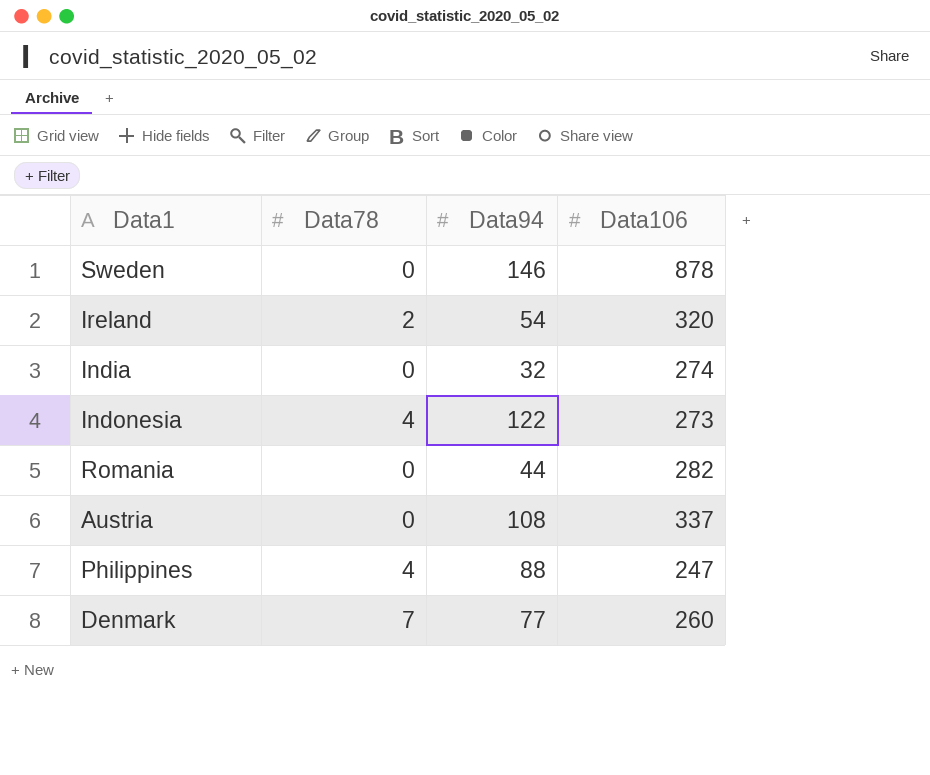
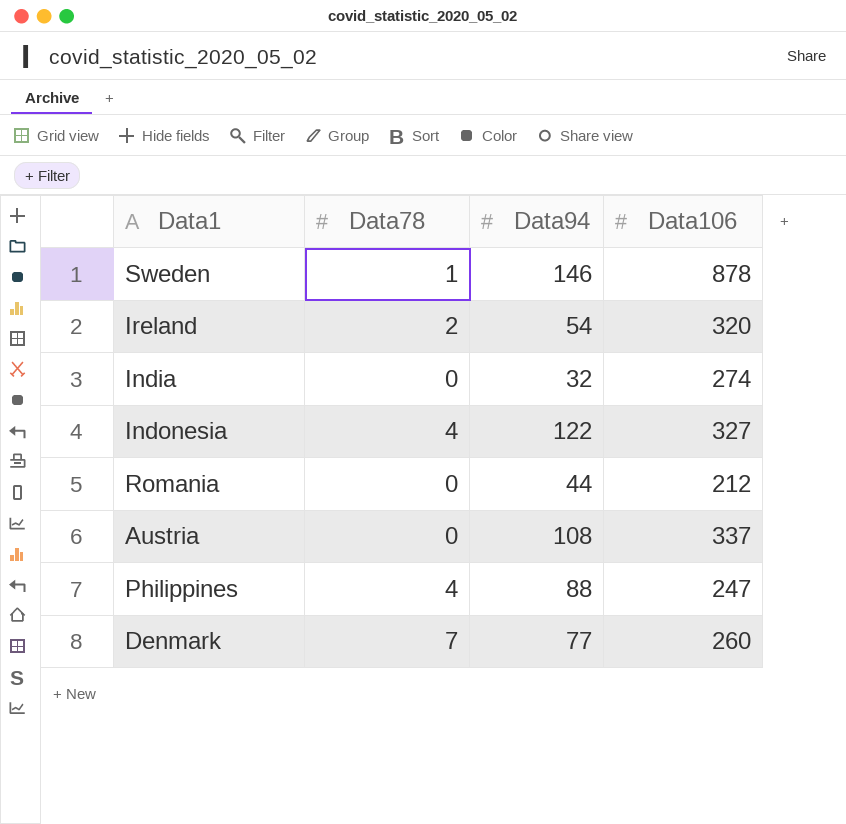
Sweden | Data78: 0 -> 1
Indonesia | Data106: 273 -> 327
Romania | Data106: 282 -> 212

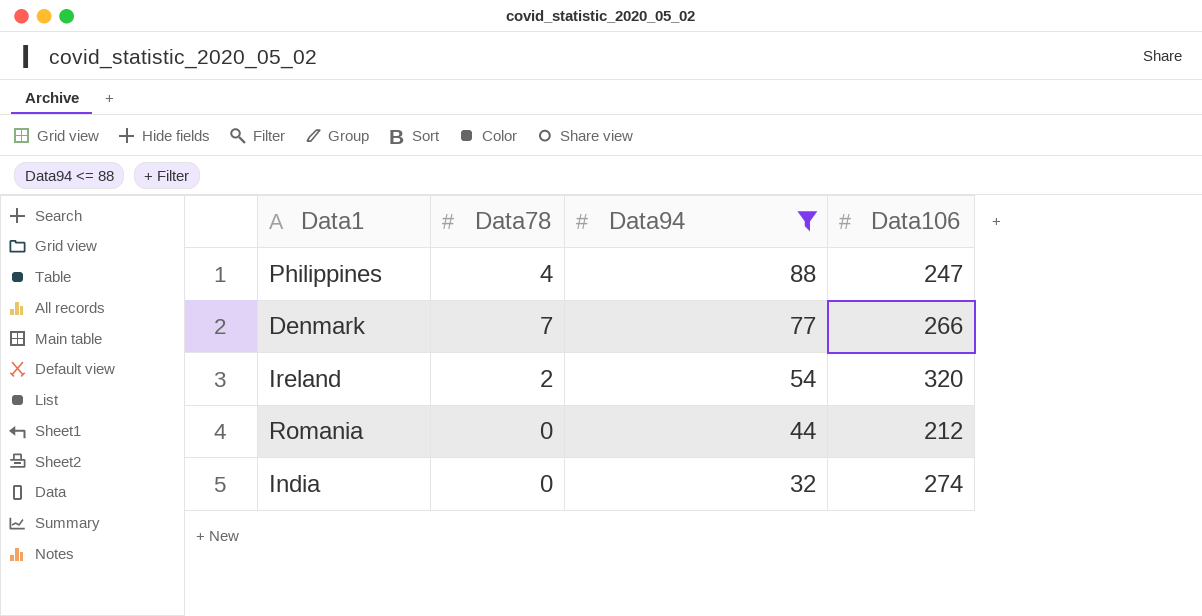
filter: none -> Data94 <= 88
row order: none -> Data94 descending
Denmark | Data106: 260 -> 266

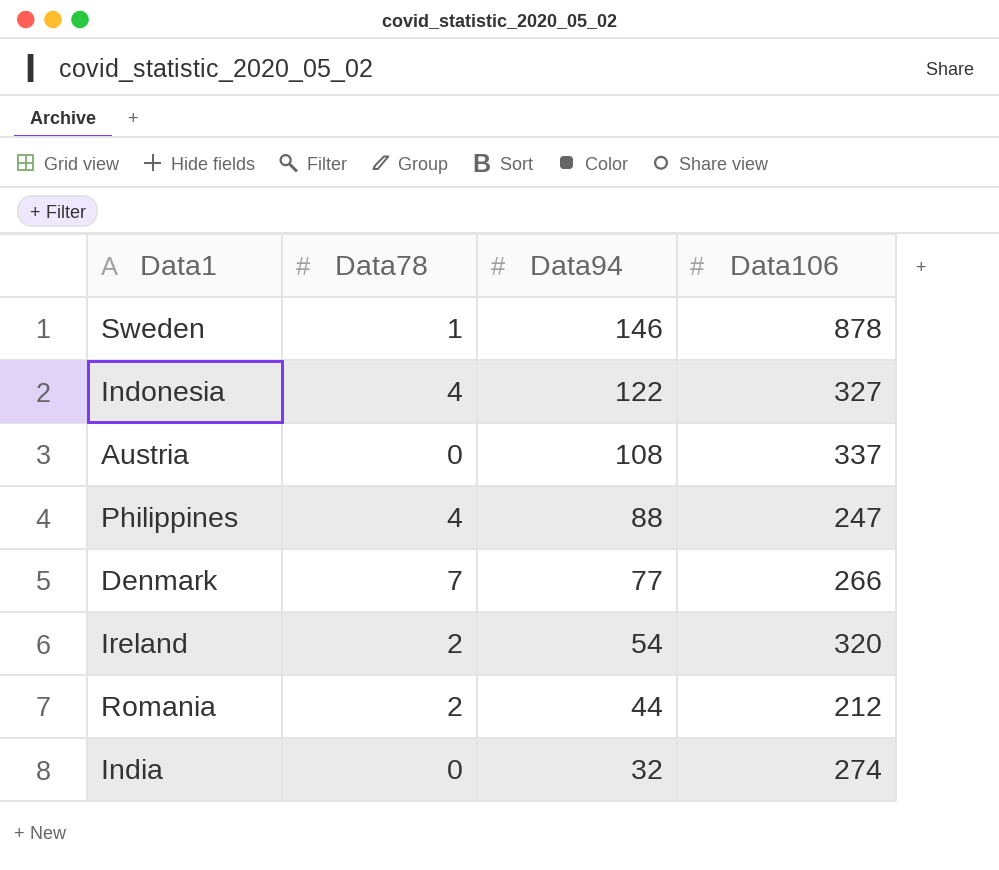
filter: Data94 <= 88 -> none
Romania | Data78: 0 -> 2

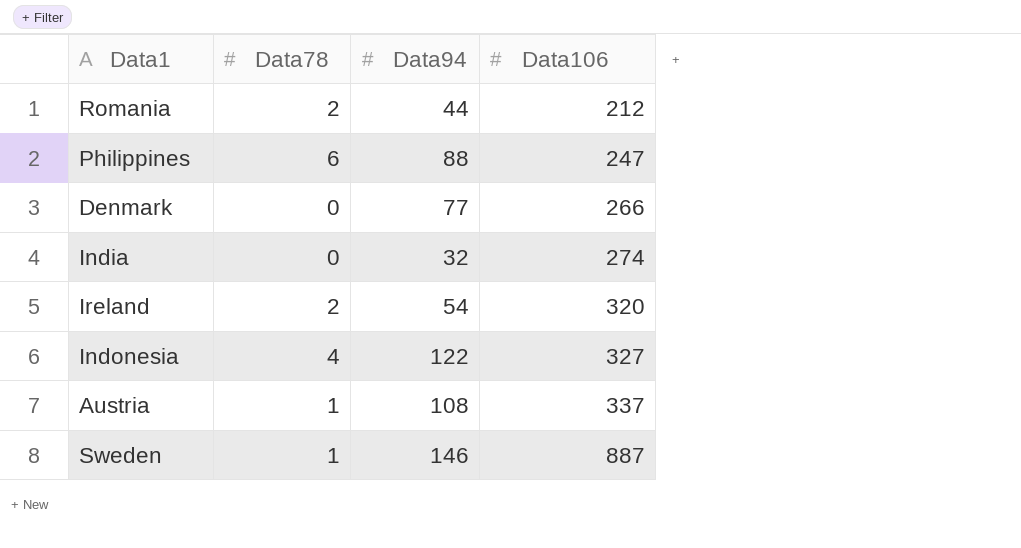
row order: Data94 descending -> Data106 ascending
Philippines | Data78: 4 -> 6
Denmark | Data78: 7 -> 0
Austria | Data78: 0 -> 1
Sweden | Data106: 878 -> 887

